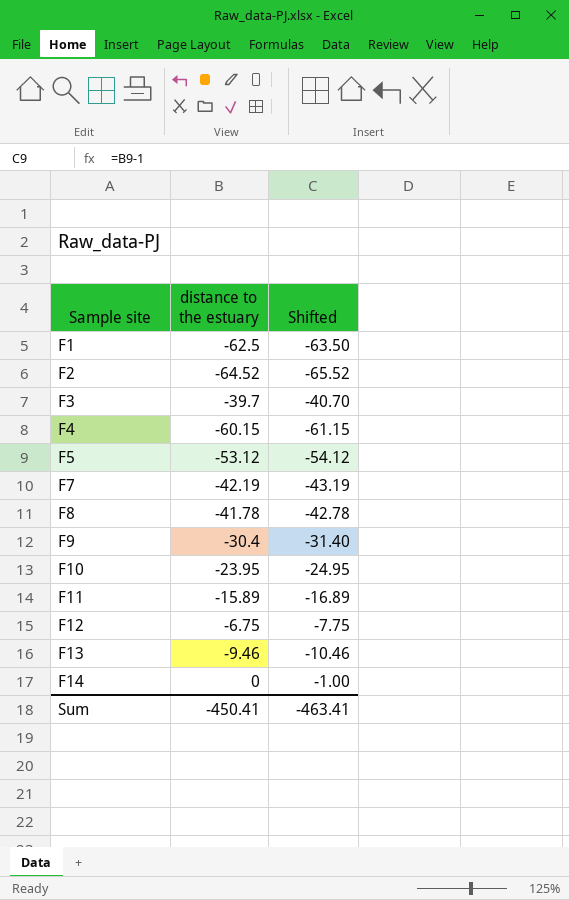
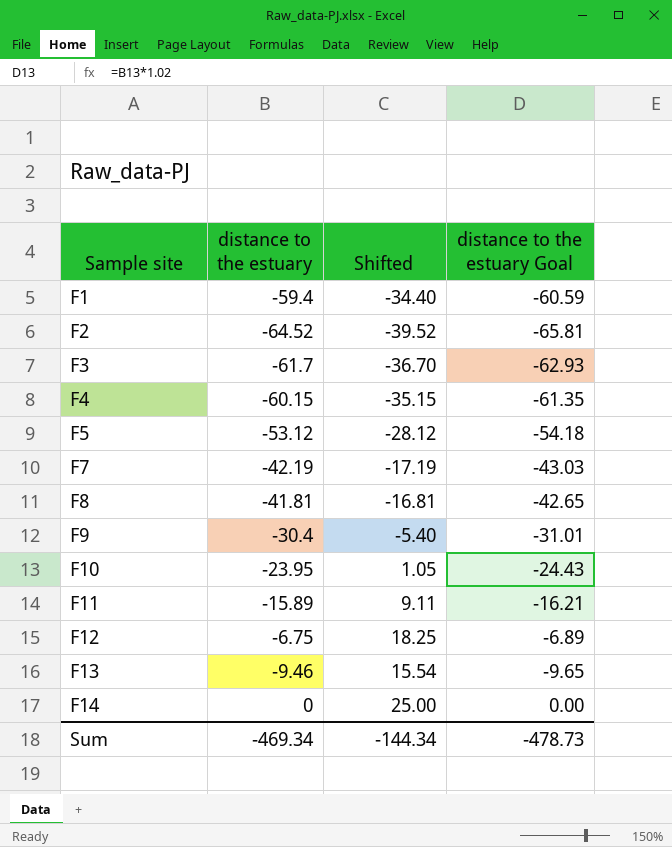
column Shifted | formula: [distance to the estuary] - 1 -> [distance to the estuary] + 25
column distance to the estuary Goal | formula: none -> [distance to the estuary] * 1.02
F1 | distance to the estuary: -62.5 -> -59.4
F3 | distance to the estuary: -39.7 -> -61.7
F8 | distance to the estuary: -41.78 -> -41.81
Sum | distance to the estuary: -450.41 -> -469.34
Sum | Shifted: -463.41 -> -144.34

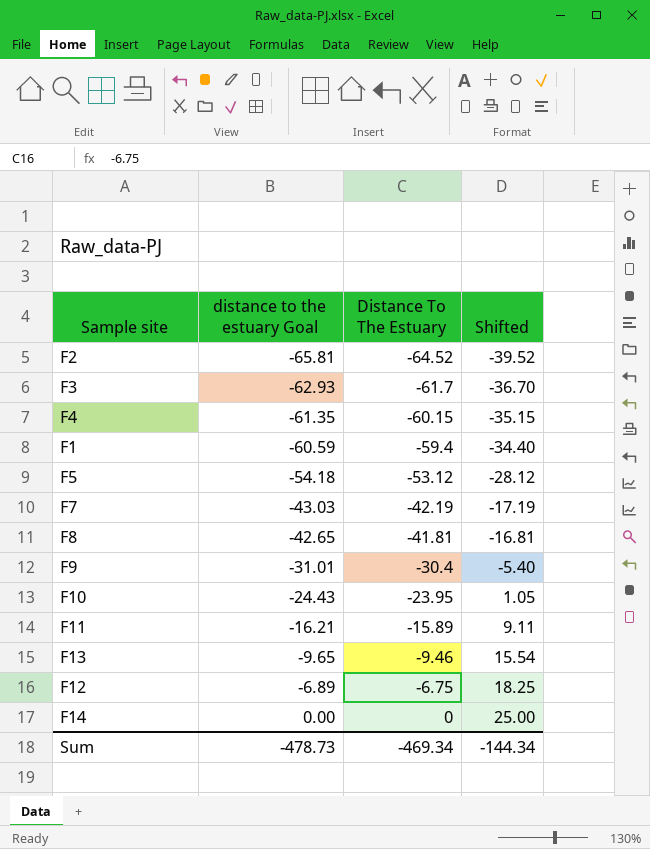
row order: Sample site ascending -> distance to the estuary Goal ascending
column distance to the estuary Goal | position: 4 -> 2
column name: distance to the estuary -> Distance To The Estuary

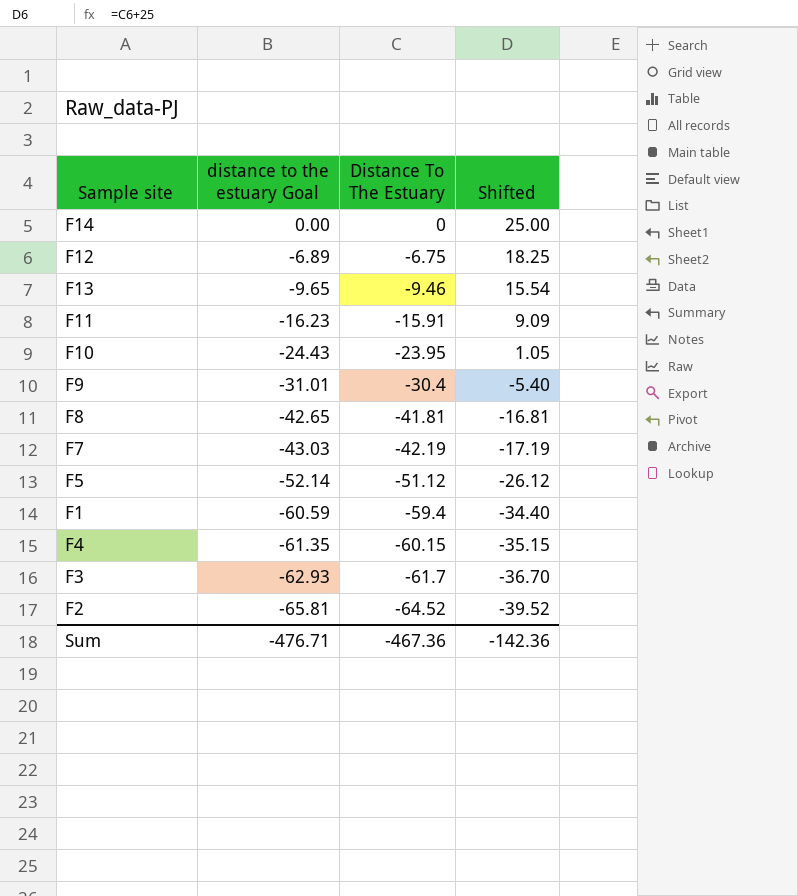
row order: distance to the estuary Goal ascending -> distance to the estuary Goal descending
F11 | distance to the estuary Goal: -16.21 -> -16.23
F11 | Distance To The Estuary: -15.89 -> -15.91
F11 | Shifted: 9.11 -> 9.09
F5 | distance to the estuary Goal: -54.18 -> -52.14
F5 | Distance To The Estuary: -53.12 -> -51.12
F5 | Shifted: -28.12 -> -26.12
Sum | distance to the estuary Goal: -478.73 -> -476.71
Sum | Distance To The Estuary: -469.34 -> -467.36
Sum | Shifted: -144.34 -> -142.36

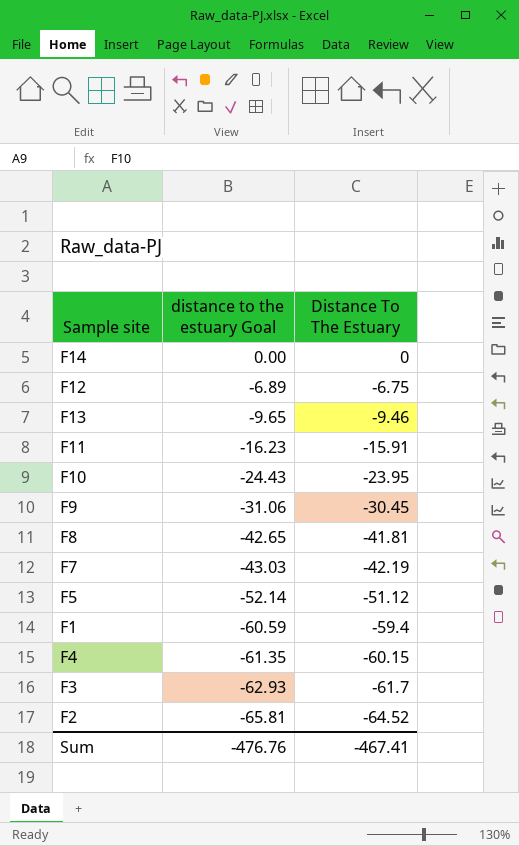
column Shifted | formula: [Distance To The Estuary] + 25 -> none
F9 | distance to the estuary Goal: -31.01 -> -31.06
F9 | Distance To The Estuary: -30.4 -> -30.45
Sum | distance to the estuary Goal: -476.71 -> -476.76
Sum | Distance To The Estuary: -467.36 -> -467.41

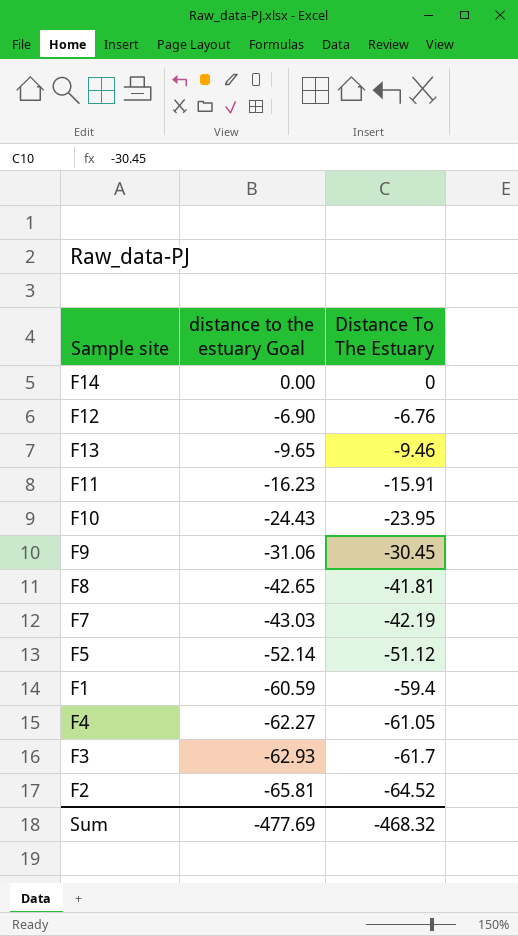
F12 | distance to the estuary Goal: -6.89 -> -6.90
F12 | Distance To The Estuary: -6.75 -> -6.76
F4 | distance to the estuary Goal: -61.35 -> -62.27
F4 | Distance To The Estuary: -60.15 -> -61.05
Sum | distance to the estuary Goal: -476.76 -> -477.69
Sum | Distance To The Estuary: -467.41 -> -468.32

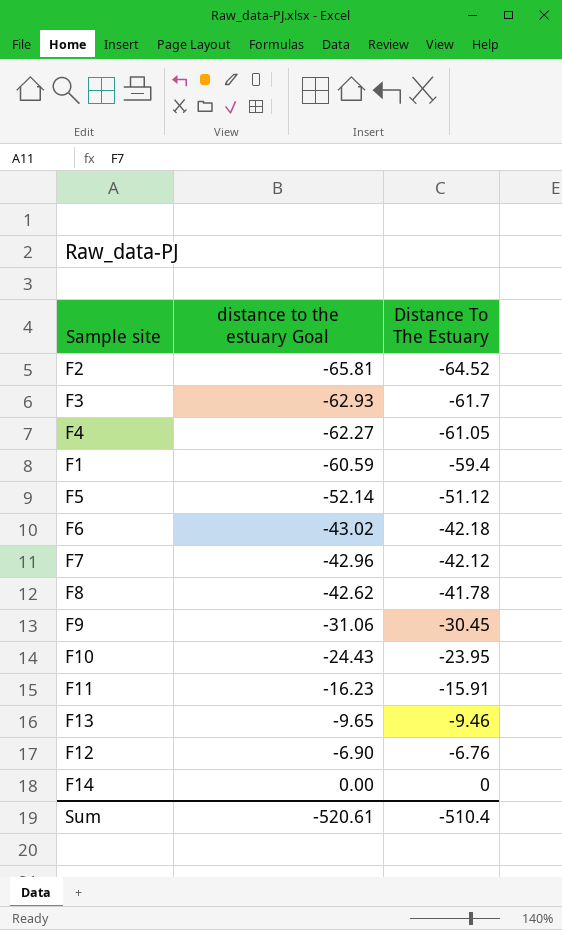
row order: distance to the estuary Goal descending -> distance to the estuary Goal ascending
row F6: none -> -43.02 | -42.18
F7 | distance to the estuary Goal: -43.03 -> -42.96
F7 | Distance To The Estuary: -42.19 -> -42.12
F8 | distance to the estuary Goal: -42.65 -> -42.62
F8 | Distance To The Estuary: -41.81 -> -41.78
Sum | distance to the estuary Goal: -477.69 -> -520.61
Sum | Distance To The Estuary: -468.32 -> -510.4

